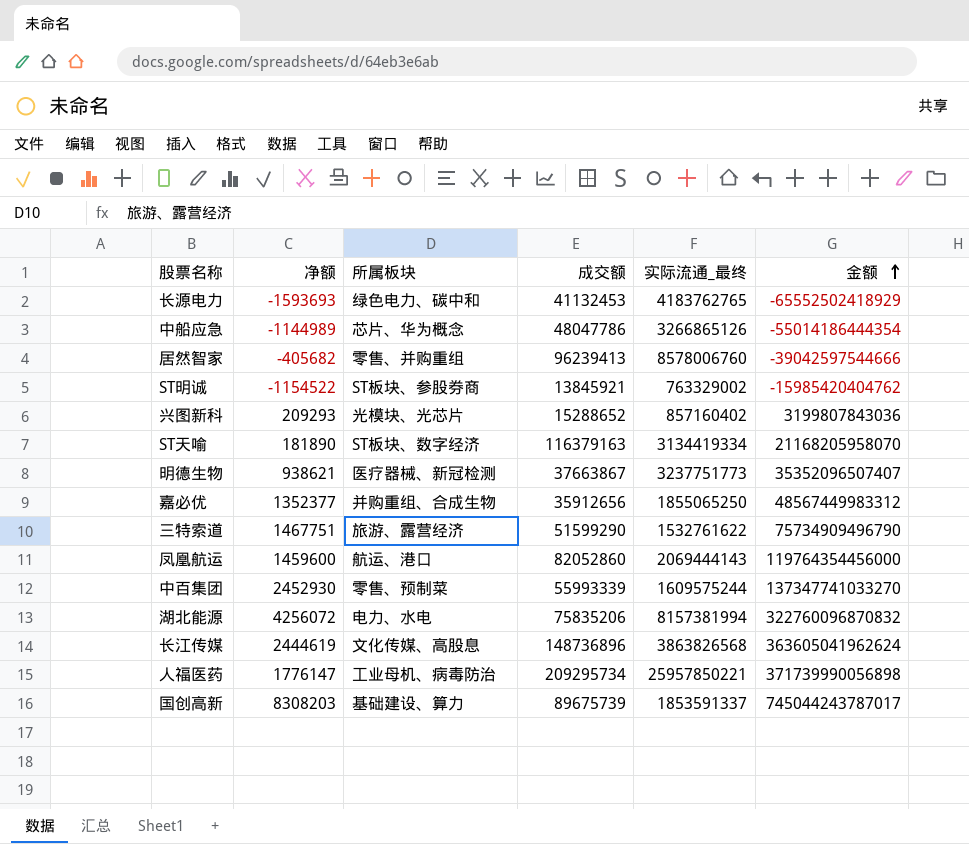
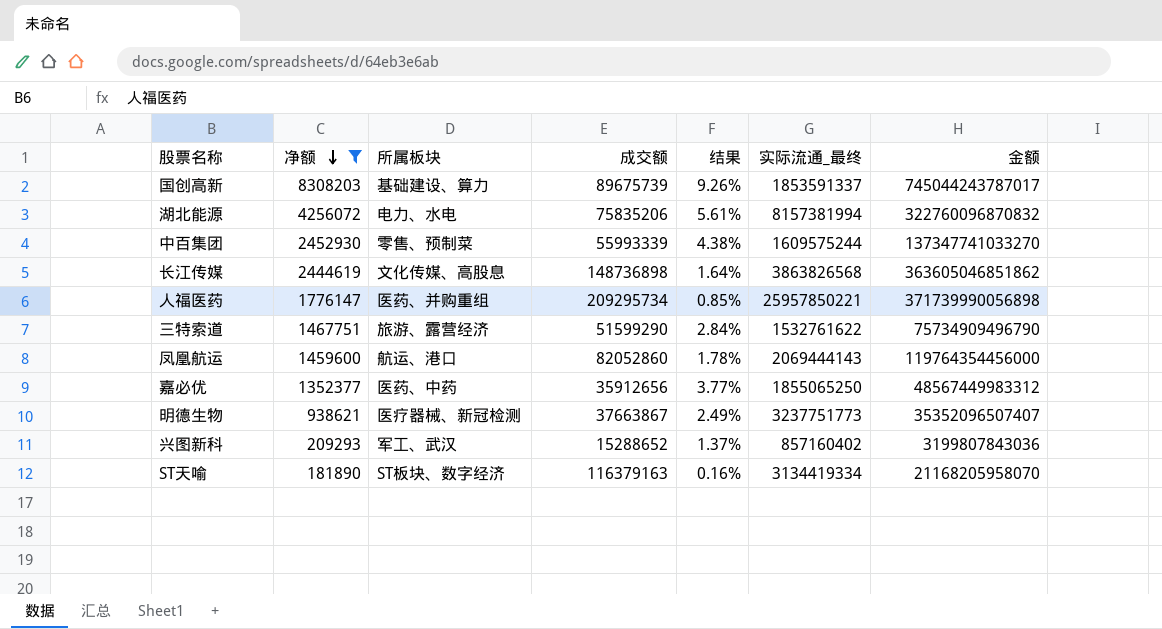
filter: none -> 净额 >= 181890
row order: 金额 ascending -> 净额 descending
column 结果 | formula: none -> [净额] / [成交额]
长江传媒 | 成交额: 148736896 -> 148736898
长江传媒 | 金额: 363605041962624 -> 363605046851862
人福医药 | 所属板块: 工业母机、病毒防治 -> 医药、并购重组
嘉必优 | 所属板块: 并购重组、合成生物 -> 医药、中药
兴图新科 | 所属板块: 光模块、光芯片 -> 军工、武汉

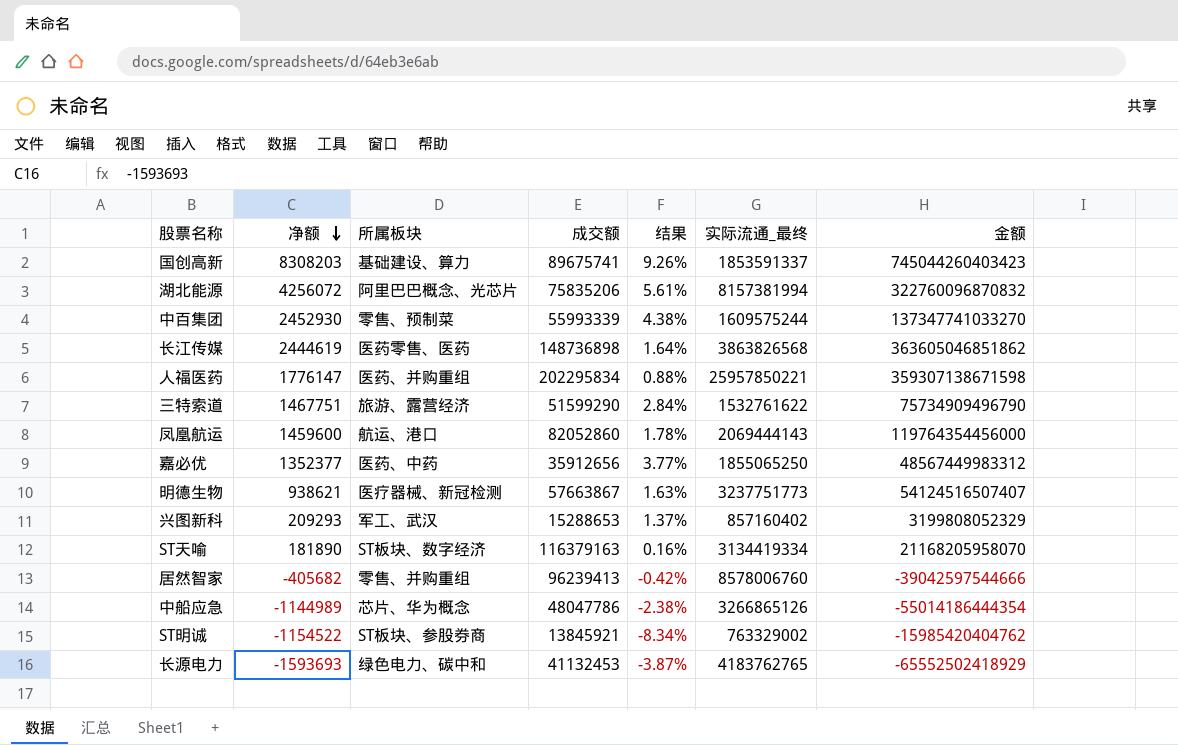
filter: 净额 >= 181890 -> none
国创高新 | 成交额: 89675739 -> 89675741
国创高新 | 金额: 745044243787017 -> 745044260403423
湖北能源 | 所属板块: 电力、水电 -> 阿里巴巴概念、光芯片
长江传媒 | 所属板块: 文化传媒、高股息 -> 医药零售、医药
人福医药 | 成交额: 209295734 -> 202295834
人福医药 | 结果: 0.85% -> 0.88%
人福医药 | 金额: 371739990056898 -> 359307138671598
明德生物 | 成交额: 37663867 -> 57663867
明德生物 | 结果: 2.49% -> 1.63%
明德生物 | 金额: 35352096507407 -> 54124516507407
兴图新科 | 成交额: 15288652 -> 15288653
兴图新科 | 金额: 3199807843036 -> 3199808052329

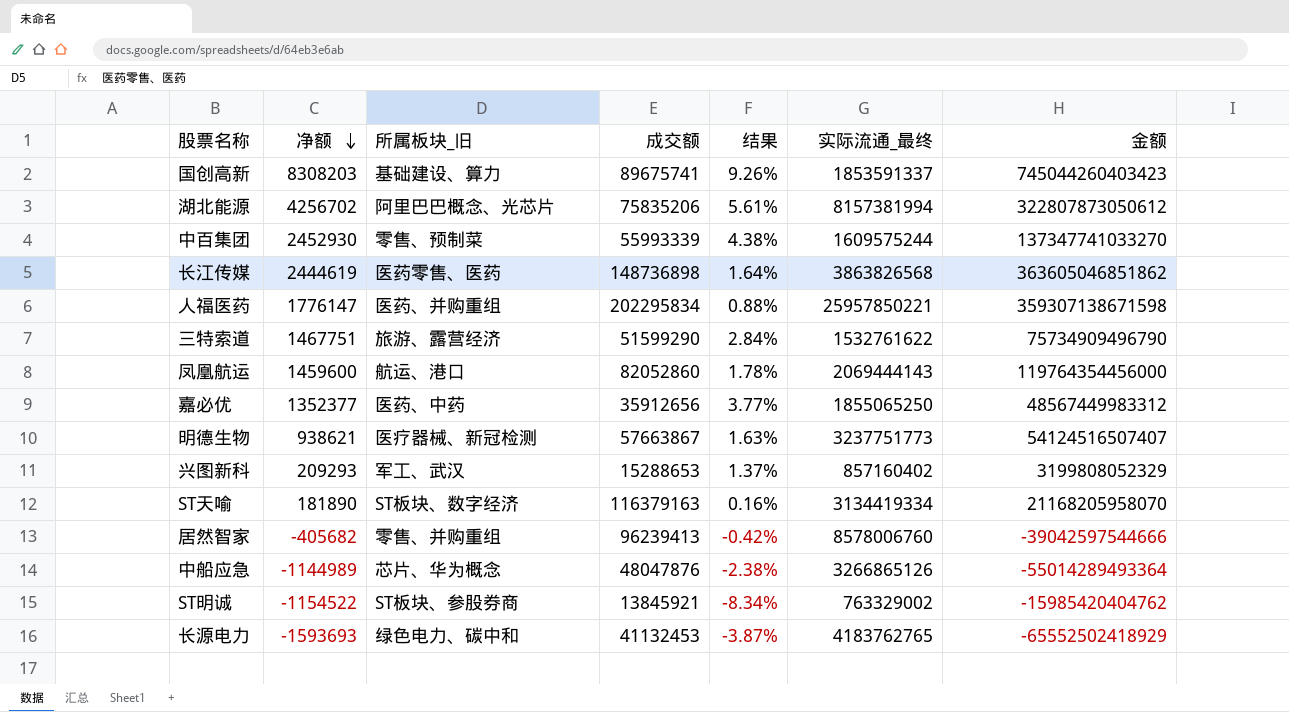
column name: 所属板块 -> 所属板块_旧
湖北能源 | 净额: 4256072 -> 4256702
湖北能源 | 金额: 322760096870832 -> 322807873050612
中船应急 | 成交额: 48047786 -> 48047876
中船应急 | 金额: -55014186444354 -> -55014289493364

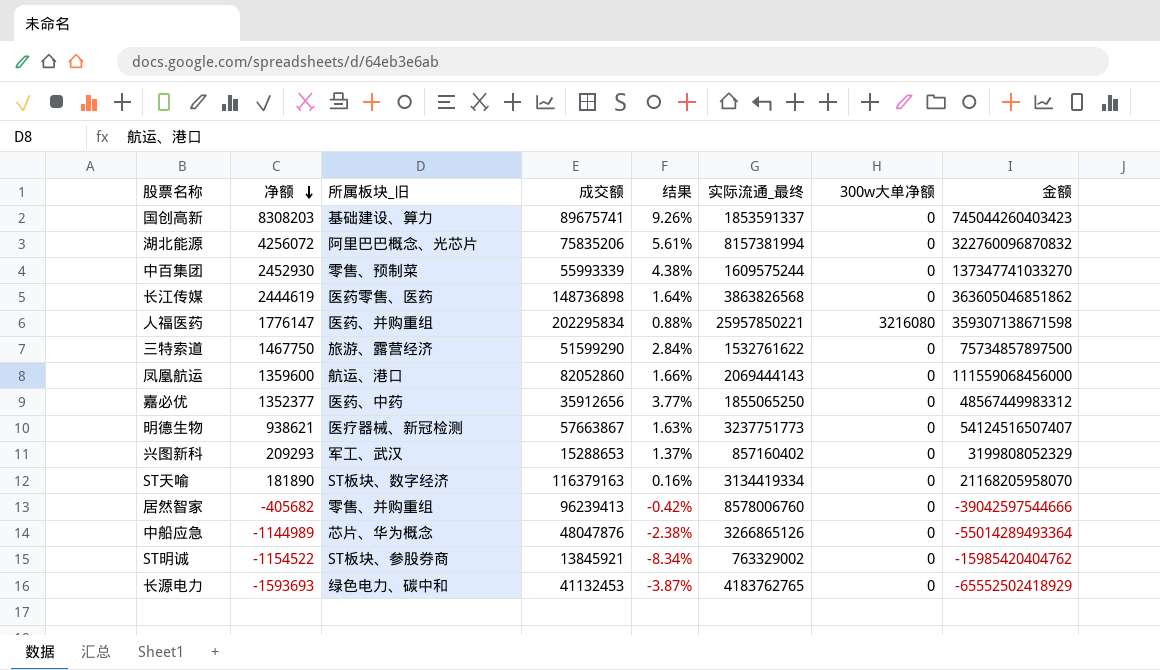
column 300w大单净额 | position: none -> 7
湖北能源 | 净额: 4256702 -> 4256072
湖北能源 | 金额: 322807873050612 -> 322760096870832
三特索道 | 净额: 1467751 -> 1467750
三特索道 | 金额: 75734909496790 -> 75734857897500
凤凰航运 | 净额: 1459600 -> 1359600
凤凰航运 | 结果: 1.78% -> 1.66%
凤凰航运 | 金额: 119764354456000 -> 111559068456000

